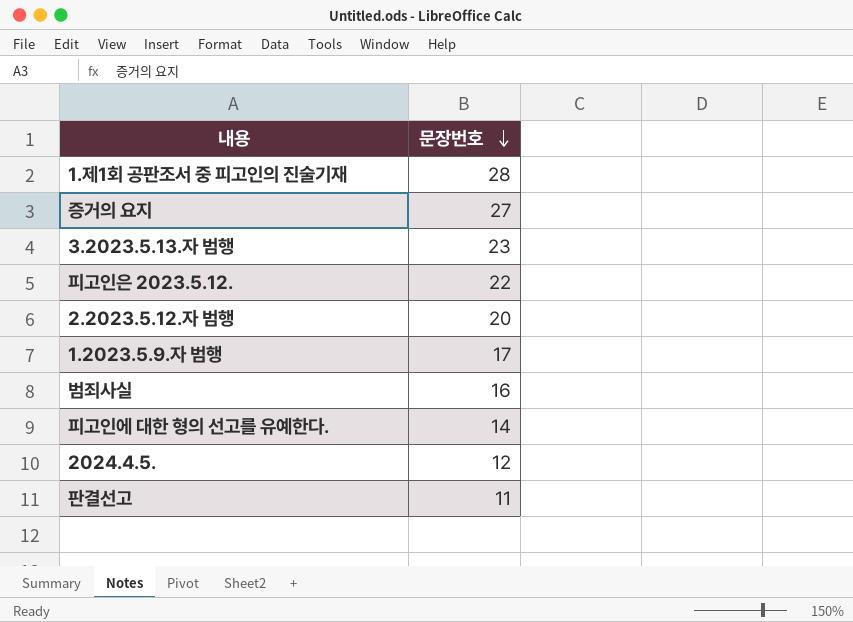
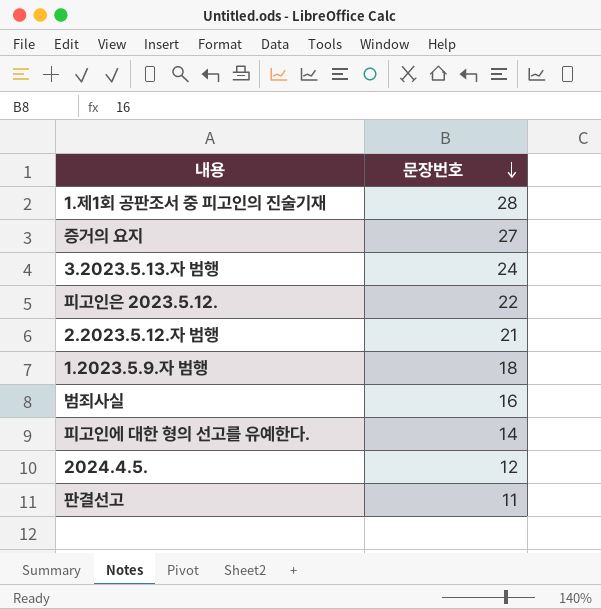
3.2023.5.13.자 범행 | 문장번호: 23 -> 24
2.2023.5.12.자 범행 | 문장번호: 20 -> 21
1.2023.5.9.자 범행 | 문장번호: 17 -> 18

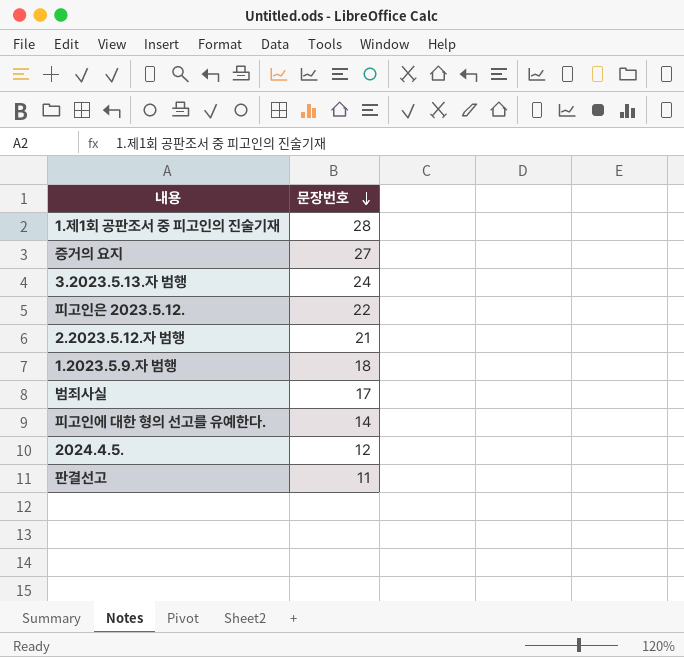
범죄사실 | 문장번호: 16 -> 17

